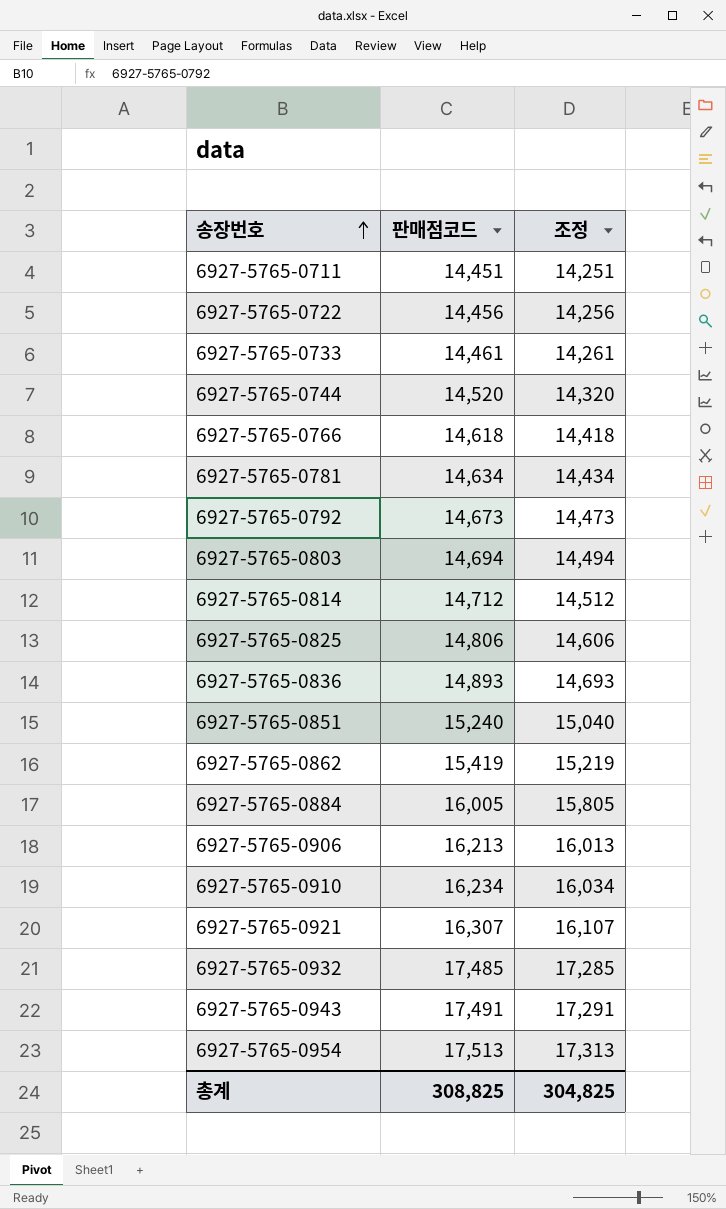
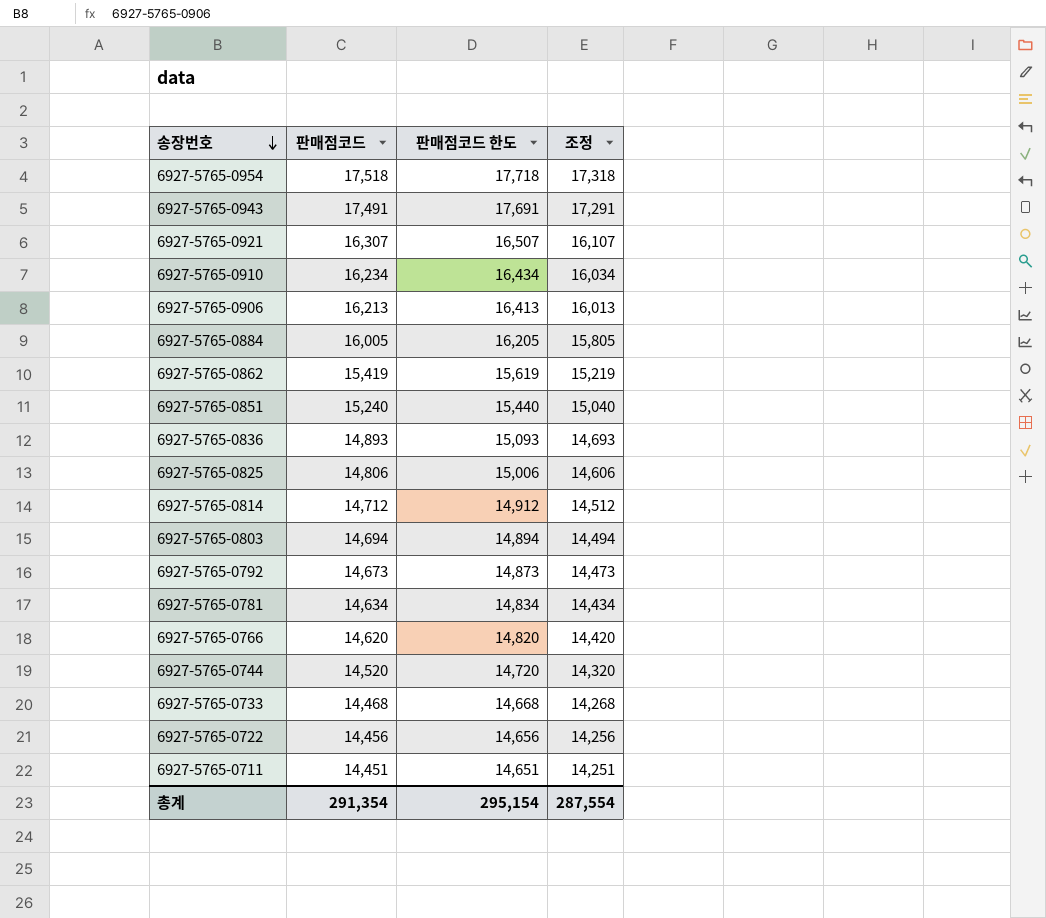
row order: 송장번호 ascending -> 송장번호 descending
column 판매점코드 한도 | formula: none -> [판매점코드] + 200
row 6927-5765-0932: 17,485 | 17,285 -> none
6927-5765-0954 | 판매점코드: 17,513 -> 17,518
6927-5765-0954 | 조정: 17,313 -> 17,318
6927-5765-0766 | 판매점코드: 14,618 -> 14,620
6927-5765-0766 | 조정: 14,418 -> 14,420
6927-5765-0733 | 판매점코드: 14,461 -> 14,468
6927-5765-0733 | 조정: 14,261 -> 14,268
총계 | 판매점코드: 308,825 -> 291,354
총계 | 조정: 304,825 -> 287,554

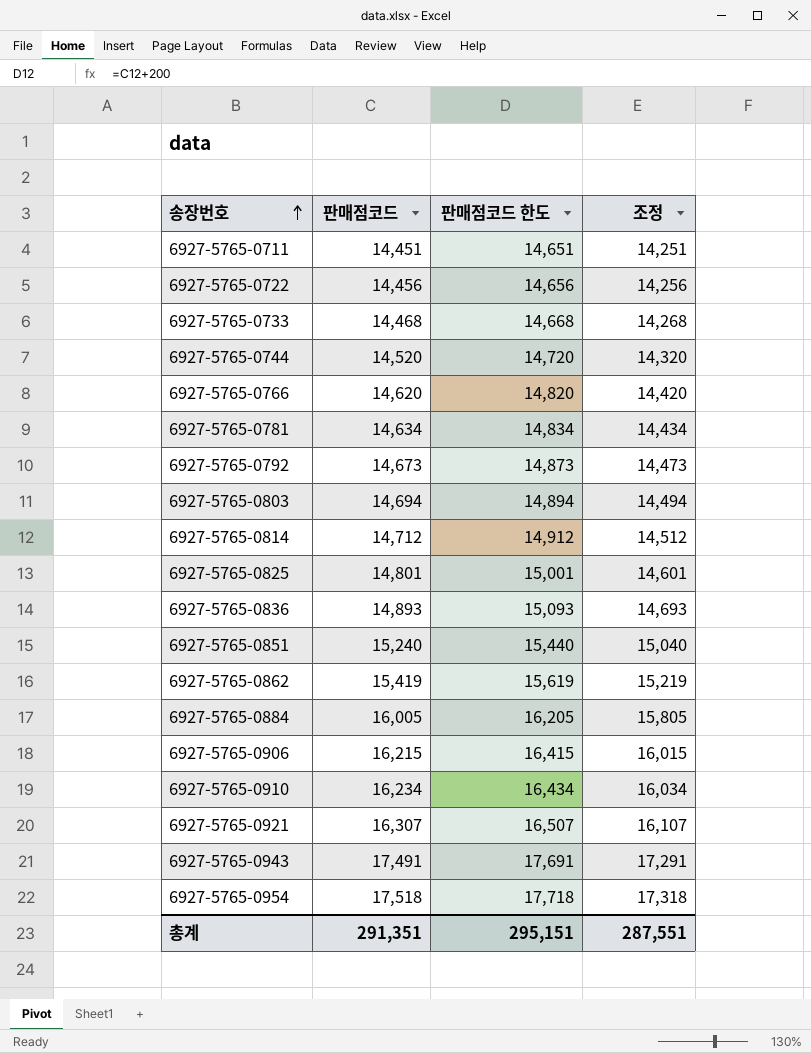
row order: 송장번호 descending -> 송장번호 ascending
6927-5765-0825 | 판매점코드: 14,806 -> 14,801
6927-5765-0825 | 판매점코드 한도: 15,006 -> 15,001
6927-5765-0825 | 조정: 14,606 -> 14,601
6927-5765-0906 | 판매점코드: 16,213 -> 16,215
6927-5765-0906 | 판매점코드 한도: 16,413 -> 16,415
6927-5765-0906 | 조정: 16,013 -> 16,015
총계 | 판매점코드: 291,354 -> 291,351
총계 | 판매점코드 한도: 295,154 -> 295,151
총계 | 조정: 287,554 -> 287,551

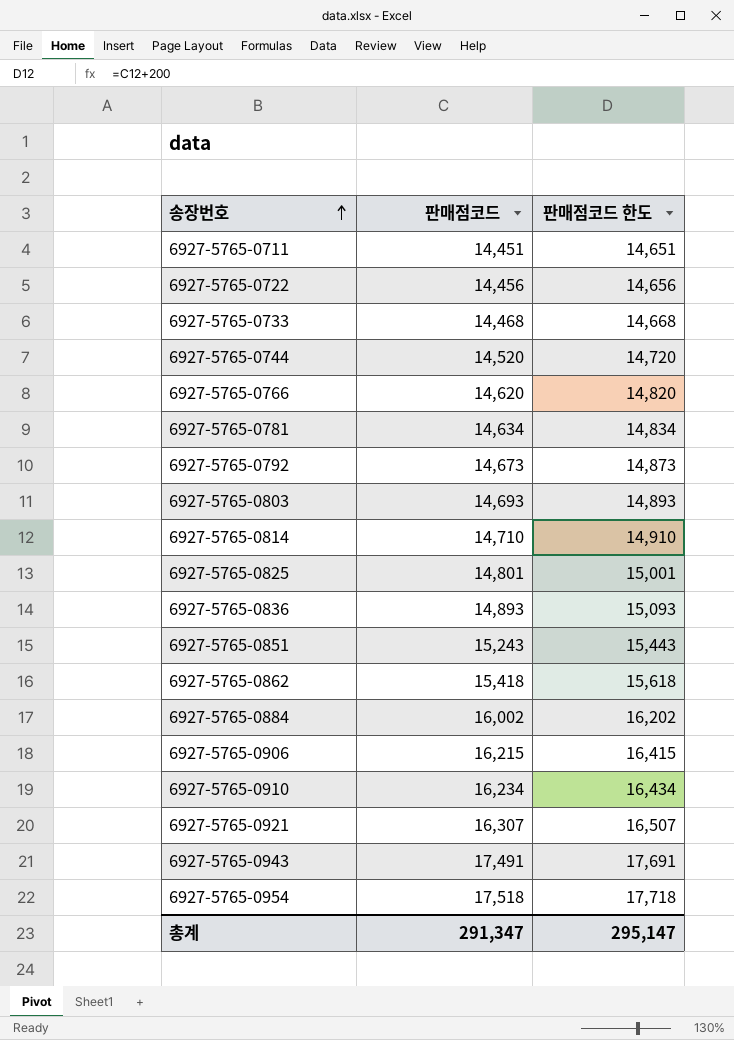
column 조정 | formula: [판매점코드] - 200 -> none
6927-5765-0803 | 판매점코드: 14,694 -> 14,693
6927-5765-0803 | 판매점코드 한도: 14,894 -> 14,893
6927-5765-0814 | 판매점코드: 14,712 -> 14,710
6927-5765-0814 | 판매점코드 한도: 14,912 -> 14,910
6927-5765-0851 | 판매점코드: 15,240 -> 15,243
6927-5765-0851 | 판매점코드 한도: 15,440 -> 15,443
6927-5765-0862 | 판매점코드: 15,419 -> 15,418
6927-5765-0862 | 판매점코드 한도: 15,619 -> 15,618
6927-5765-0884 | 판매점코드: 16,005 -> 16,002
6927-5765-0884 | 판매점코드 한도: 16,205 -> 16,202
총계 | 판매점코드: 291,351 -> 291,347
총계 | 판매점코드 한도: 295,151 -> 295,147

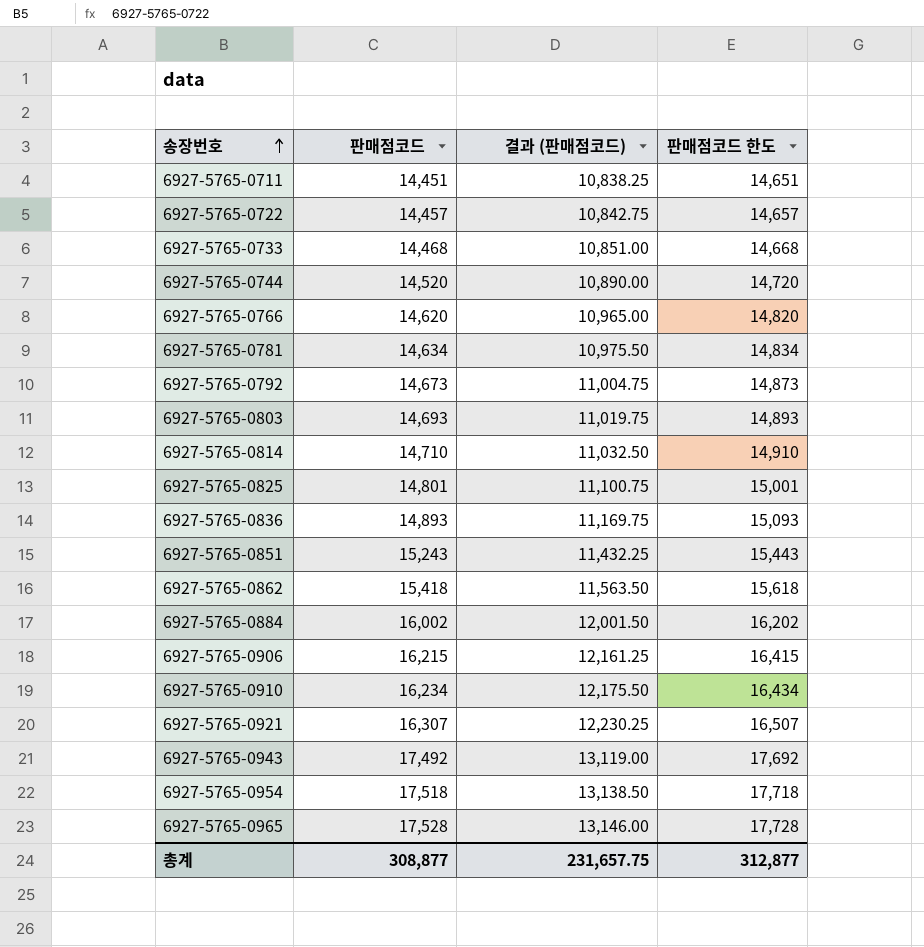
column 결과 (판매점코드) | formula: none -> [판매점코드] * 0.75
6927-5765-0722 | 판매점코드: 14,456 -> 14,457
6927-5765-0722 | 판매점코드 한도: 14,656 -> 14,657
6927-5765-0943 | 판매점코드: 17,491 -> 17,492
6927-5765-0943 | 판매점코드 한도: 17,691 -> 17,692
row 6927-5765-0965: none -> 17,528 | 13,146.00 | 17,728
총계 | 판매점코드: 291,347 -> 308,877
총계 | 판매점코드 한도: 295,147 -> 312,877

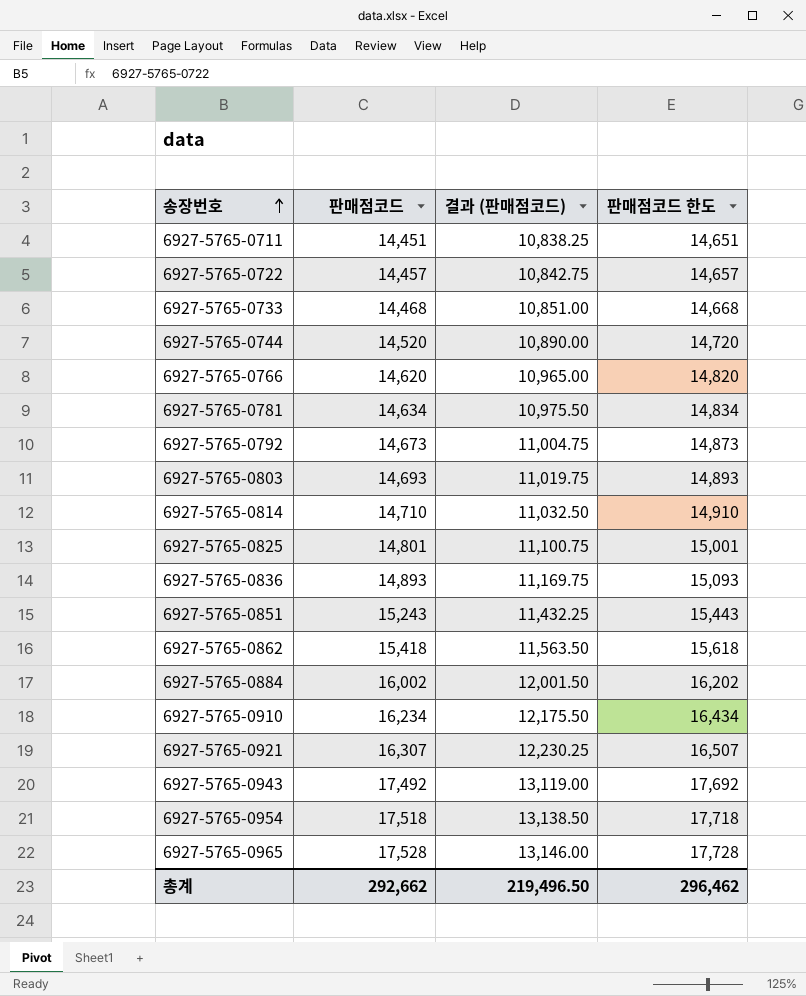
row 6927-5765-0906: 16,215 | 12,161.25 | 16,415 -> none
총계 | 판매점코드: 308,877 -> 292,662
총계 | 결과 (판매점코드): 231,657.75 -> 219,496.50
총계 | 판매점코드 한도: 312,877 -> 296,462

